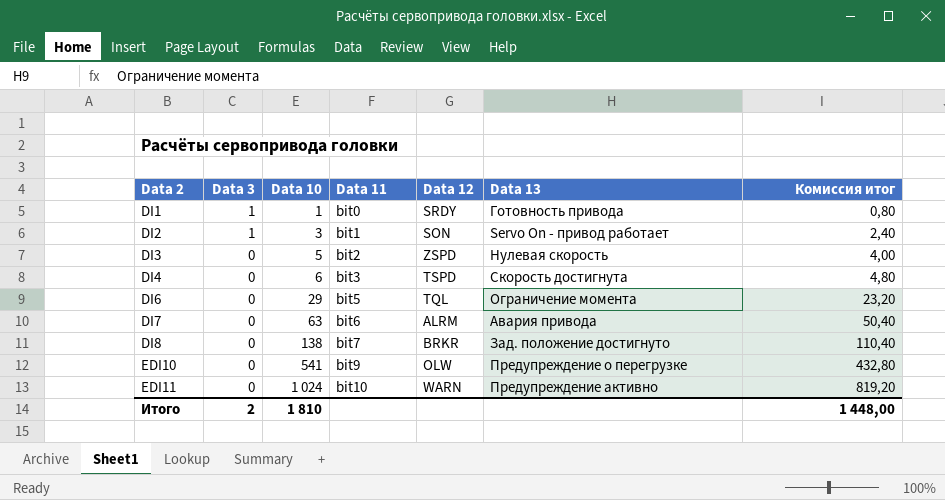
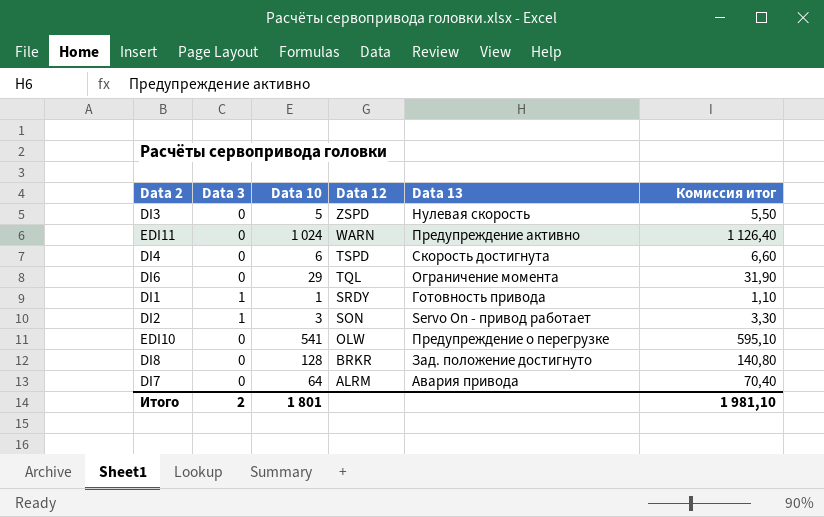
row order: Data 2 ascending -> Data 12 descending
column Data 11 | position: 4 -> none
column Комиссия итог | formula: [Data 10] * 0,8 -> [Data 10] * 1,1
DI8 | Data 10: 138 -> 128
DI7 | Data 10: 63 -> 64
Итого | Data 10: 1 810 -> 1 801
Итого | Комиссия итог: 1 448,00 -> 1 981,10

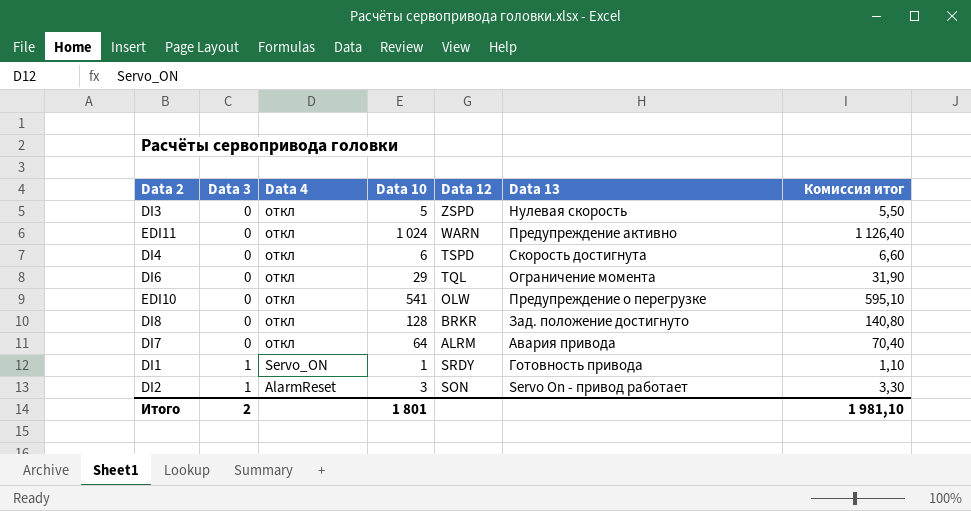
row order: Data 12 descending -> Data 3 ascending
column Data 4 | position: none -> 3

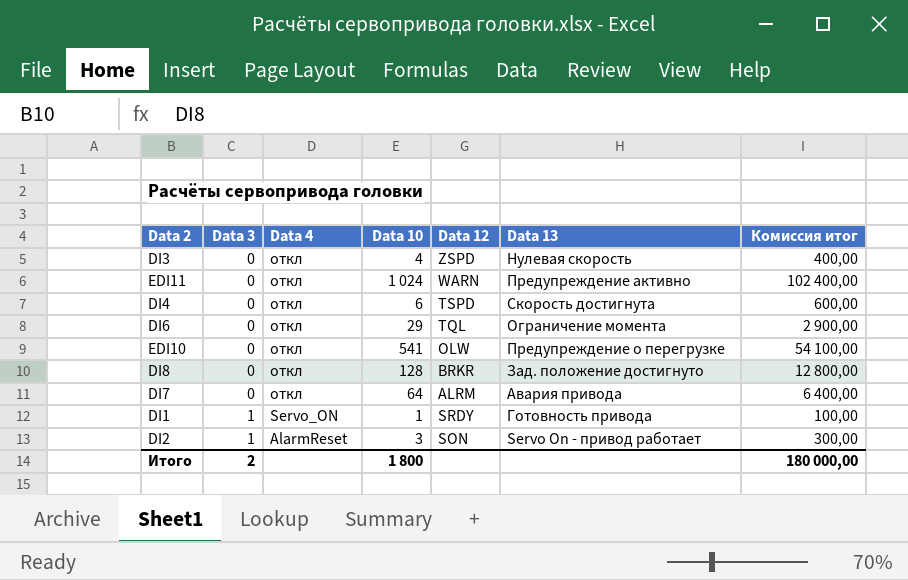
column Комиссия итог | formula: [Data 10] * 1,1 -> [Data 10] * 100
DI3 | Data 10: 5 -> 4
Итого | Data 10: 1 801 -> 1 800
Итого | Комиссия итог: 1 981,10 -> 180 000,00

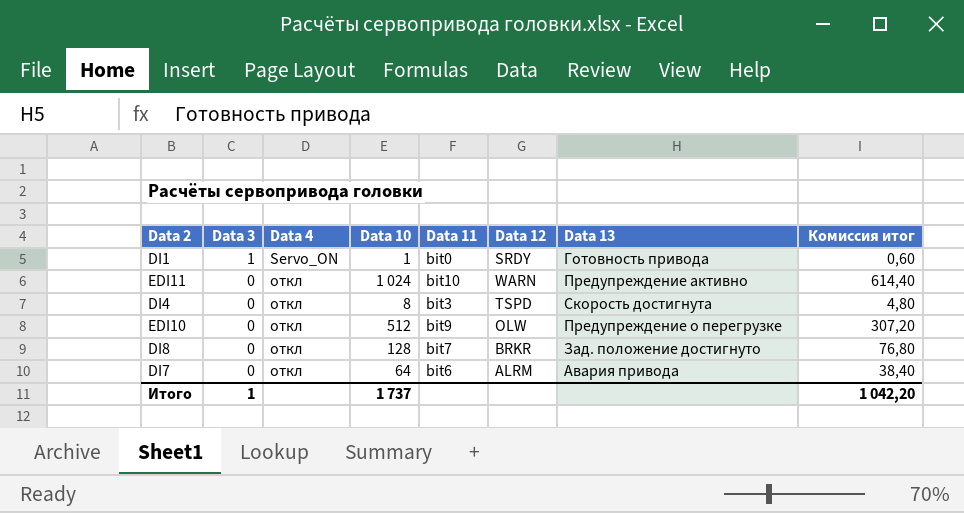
row order: Data 3 ascending -> Data 3 descending
column Data 11 | position: none -> 5
column Комиссия итог | formula: [Data 10] * 100 -> [Data 10] * 0,6
row DI3: 0 | откл | 4 | ZSPD | Нулевая скорость | 400,00 -> none
row DI6: 0 | откл | 29 | TQL | Ограничение момента | 2 900,00 -> none
row DI2: 1 | AlarmReset | 3 | SON | Servo On - привод работает | 300,00 -> none
DI4 | Data 10: 6 -> 8
EDI10 | Data 10: 541 -> 512
Итого | Data 3: 2 -> 1
Итого | Data 10: 1 800 -> 1 737
Итого | Комиссия итог: 180 000,00 -> 1 042,20

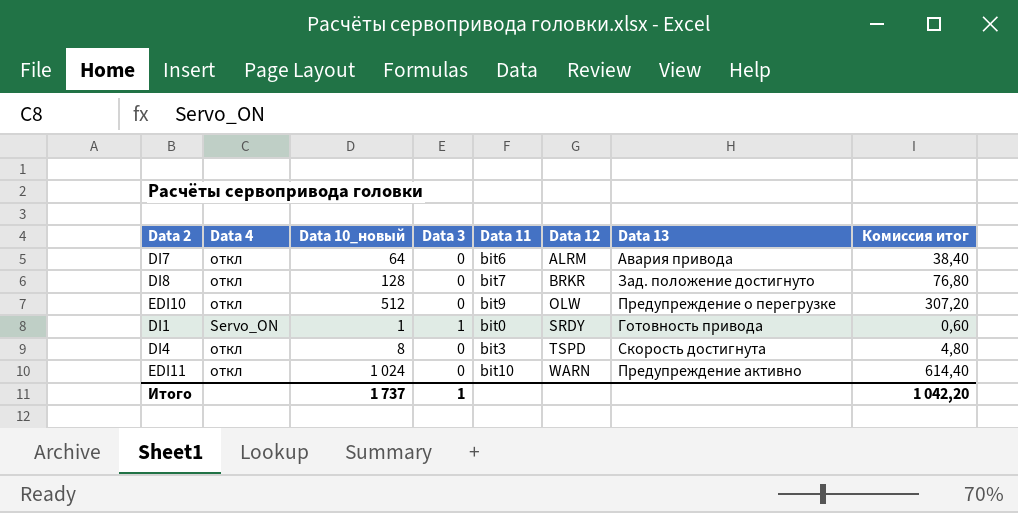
row order: Data 3 descending -> Data 12 ascending
column name: Data 10 -> Data 10_новый
column Data 3 | position: 2 -> 4

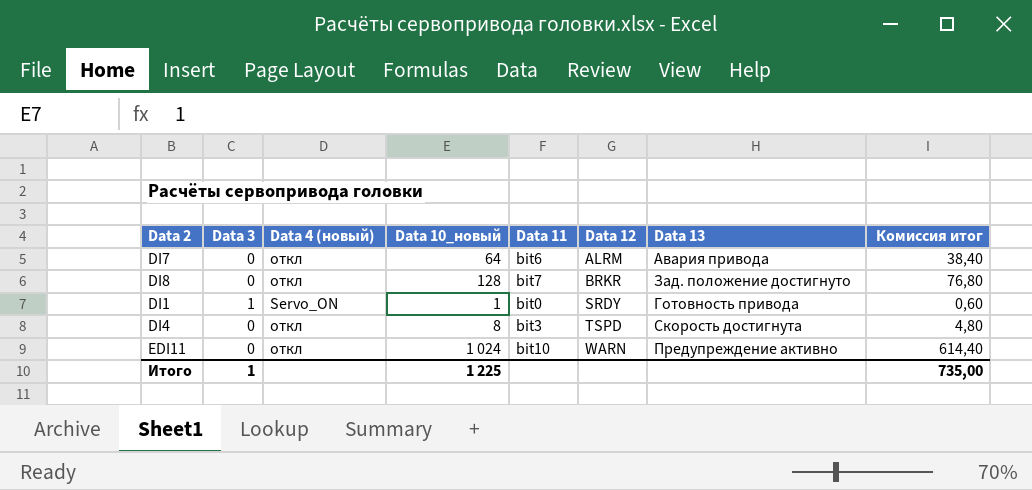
column Data 3 | position: 4 -> 2
column name: Data 4 -> Data 4 (новый)
row EDI10: откл | 512 | 0 | bit9 | OLW | Предупреждение о перегрузке | 307,20 -> none
Итого | Data 10_новый: 1 737 -> 1 225
Итого | Комиссия итог: 1 042,20 -> 735,00

